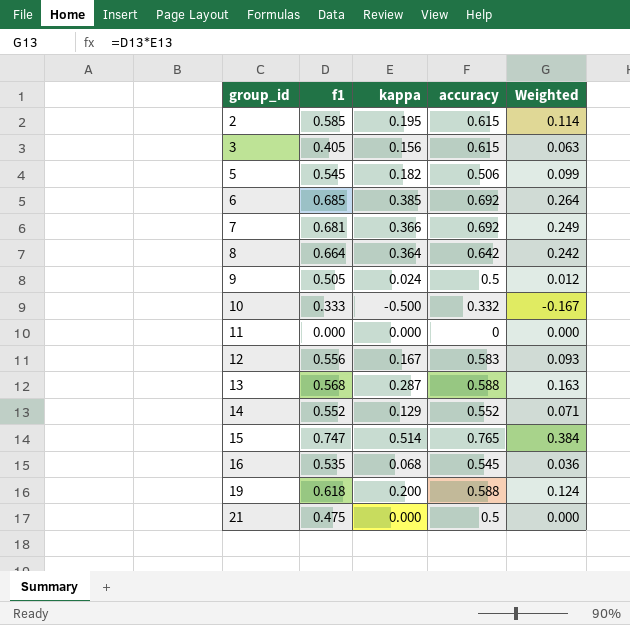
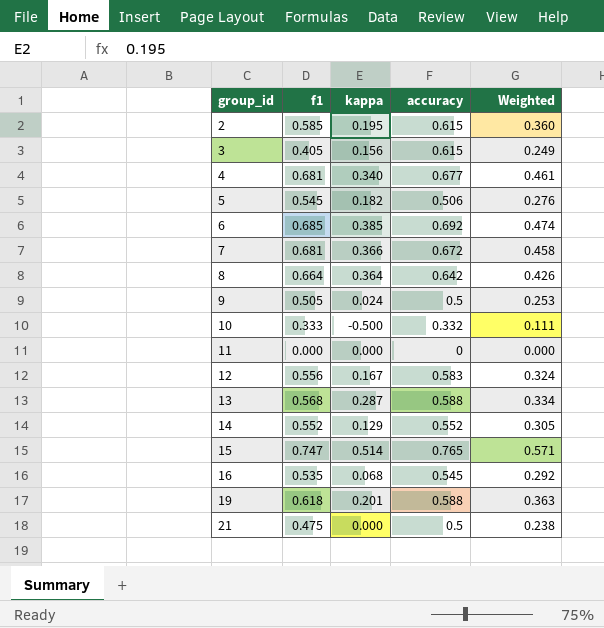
column Weighted | formula: [f1] * [kappa] -> [f1] * [accuracy]
row 4: none -> 0.681 | 0.340 | 0.677 | 0.461
7 | accuracy: 0.692 -> 0.672
19 | kappa: 0.200 -> 0.201

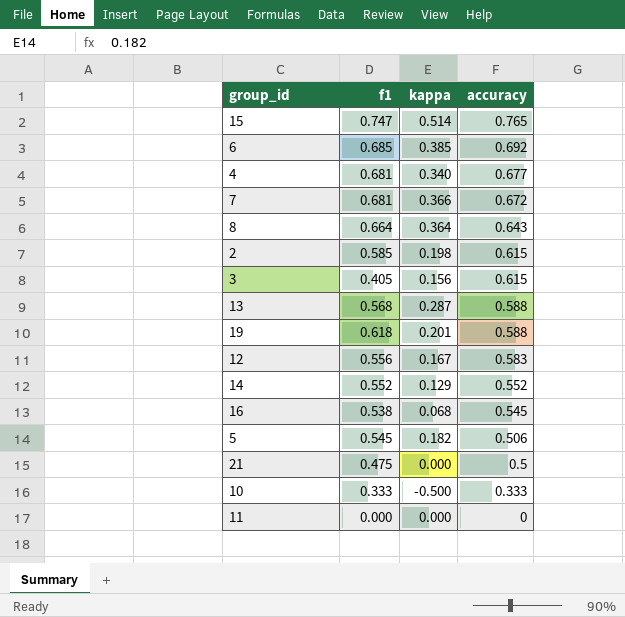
row order: group_id ascending -> accuracy descending
column Weighted | formula: [f1] * [accuracy] -> none
row 9: 0.505 | 0.024 | 0.5 | 0.253 -> none
8 | accuracy: 0.642 -> 0.643
2 | kappa: 0.195 -> 0.198
16 | f1: 0.535 -> 0.538
10 | accuracy: 0.332 -> 0.333

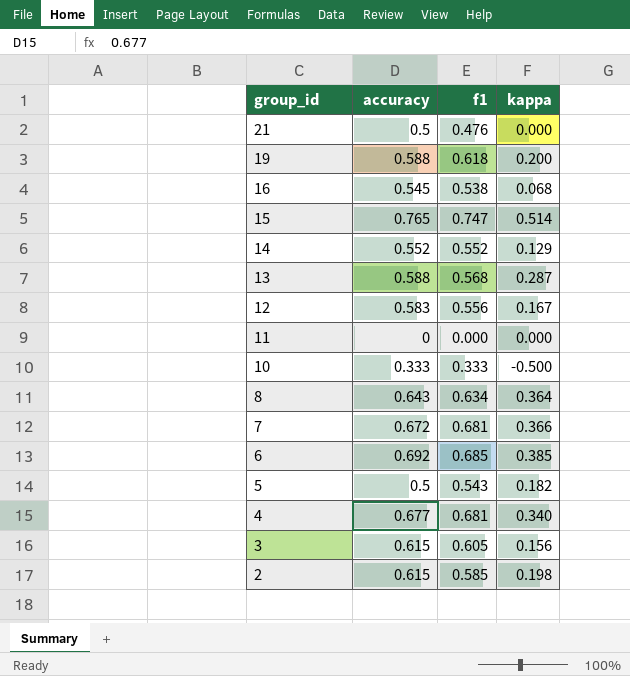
row order: accuracy descending -> group_id descending
column accuracy | position: 4 -> 2
21 | f1: 0.475 -> 0.476
19 | kappa: 0.201 -> 0.200
8 | f1: 0.664 -> 0.634
5 | accuracy: 0.506 -> 0.5
5 | f1: 0.545 -> 0.543
3 | f1: 0.405 -> 0.605

